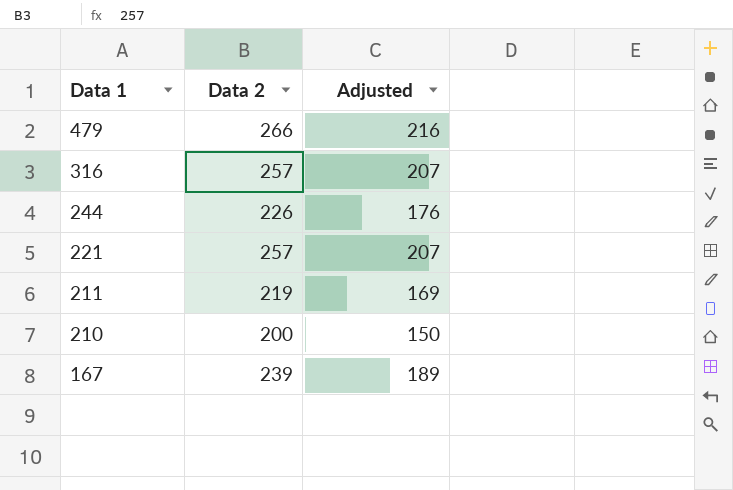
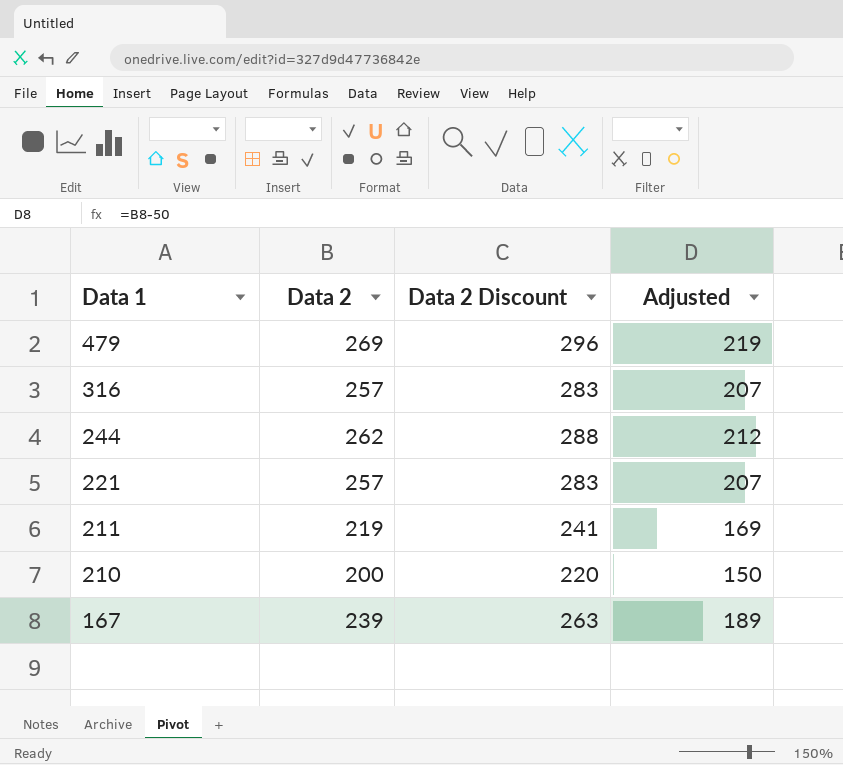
column Data 2 Discount | formula: none -> [Data 2] * 1.1
479 | Data 2: 266 -> 269
479 | Adjusted: 216 -> 219
244 | Data 2: 226 -> 262
244 | Adjusted: 176 -> 212

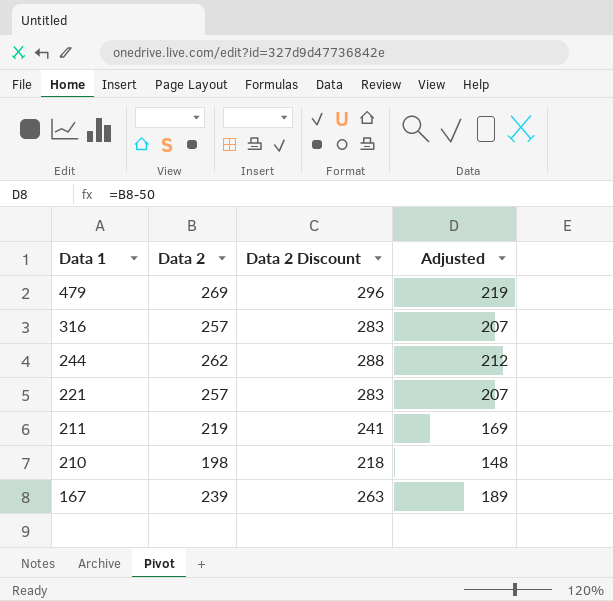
210 | Data 2: 200 -> 198
210 | Data 2 Discount: 220 -> 218
210 | Adjusted: 150 -> 148

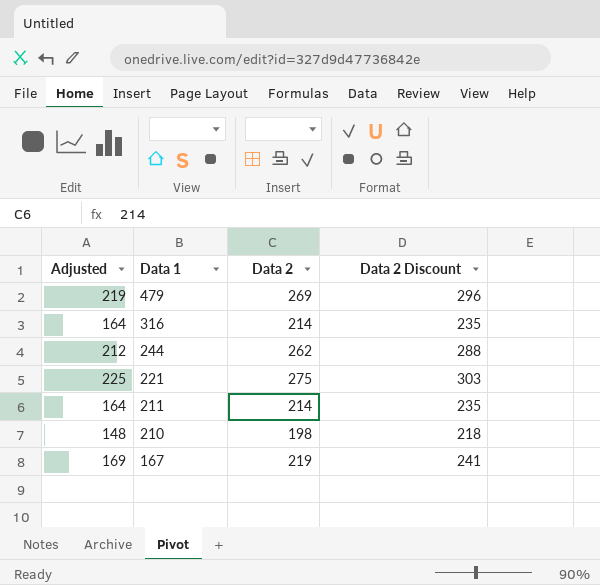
column Adjusted | position: 4 -> 1
316 | Adjusted: 207 -> 164
316 | Data 2: 257 -> 214
316 | Data 2 Discount: 283 -> 235
221 | Adjusted: 207 -> 225
221 | Data 2: 257 -> 275
221 | Data 2 Discount: 283 -> 303
211 | Adjusted: 169 -> 164
211 | Data 2: 219 -> 214
211 | Data 2 Discount: 241 -> 235
167 | Adjusted: 189 -> 169
167 | Data 2: 239 -> 219
167 | Data 2 Discount: 263 -> 241

